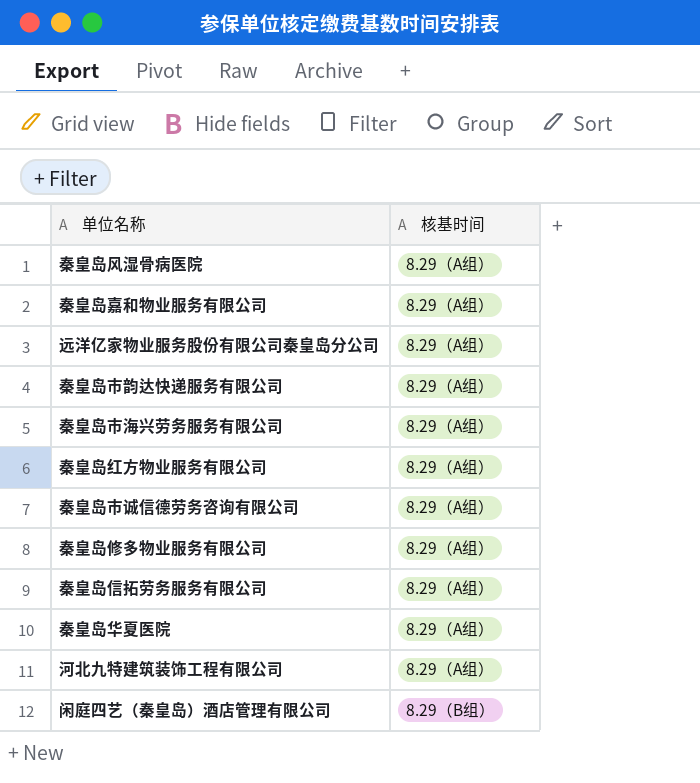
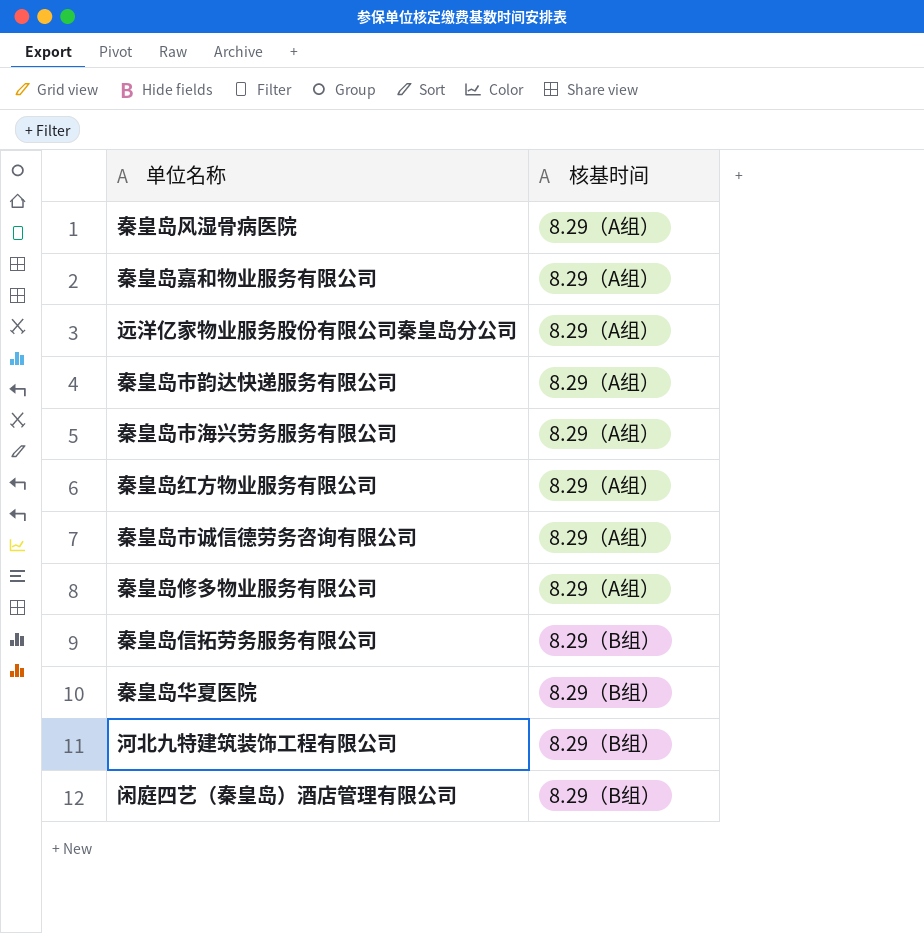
秦皇岛信拓劳务服务有限公司 | 核基时间: 8.29（A组） -> 8.29（B组）
秦皇岛华夏医院 | 核基时间: 8.29（A组） -> 8.29（B组）
河北九特建筑装饰工程有限公司 | 核基时间: 8.29（A组） -> 8.29（B组）

